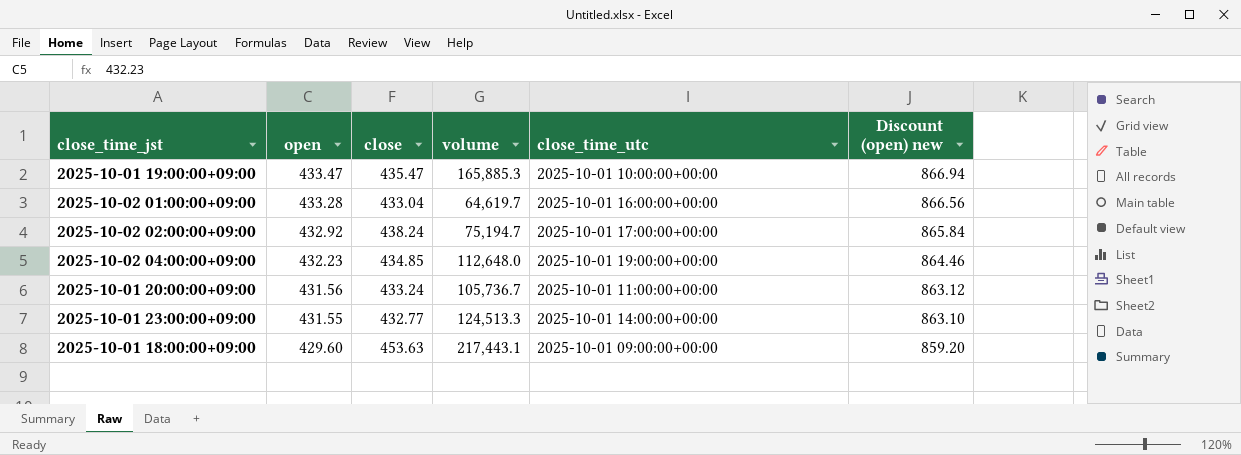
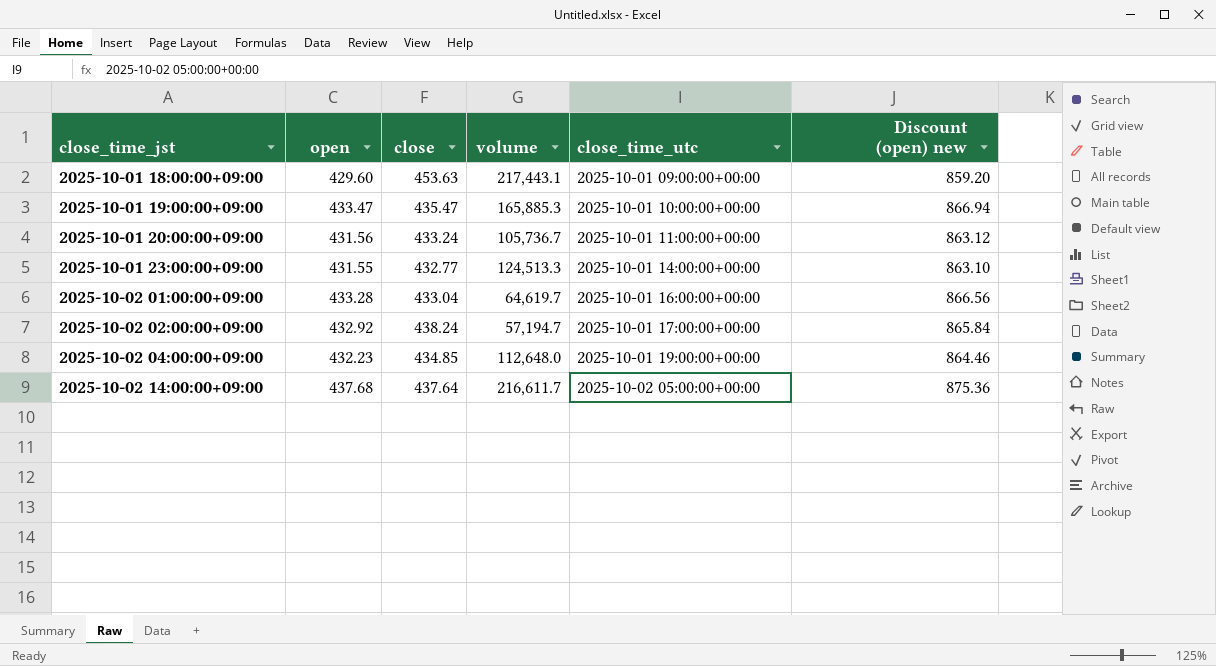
row order: open descending -> close_time_jst ascending
2025-10-02 02:00:00+09:00 | volume: 75,194.7 -> 57,194.7
row 2025-10-02 14:00:00+09:00: none -> 437.68 | 437.64 | 216,611.7 | 2025-10-02 05:00:00+00:00 | 875.36

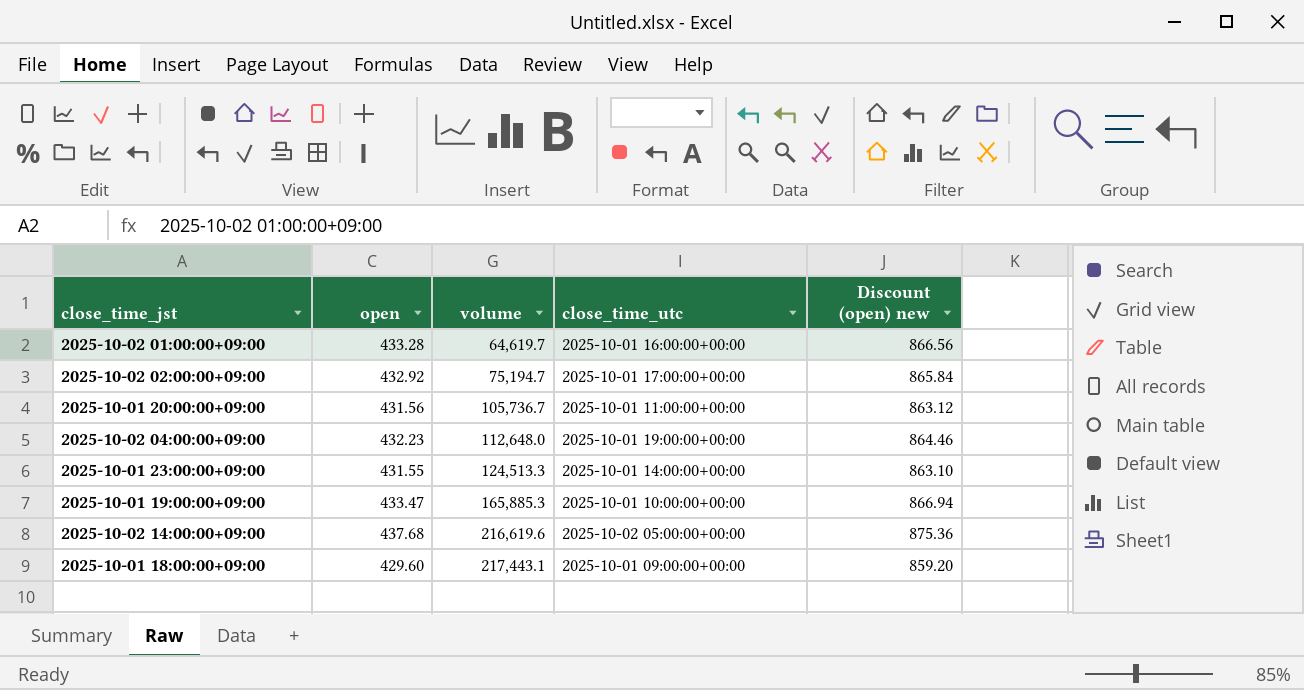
row order: close_time_jst ascending -> volume ascending
column close | position: 3 -> none
2025-10-02 02:00:00+09:00 | volume: 57,194.7 -> 75,194.7
2025-10-02 14:00:00+09:00 | volume: 216,611.7 -> 216,619.6

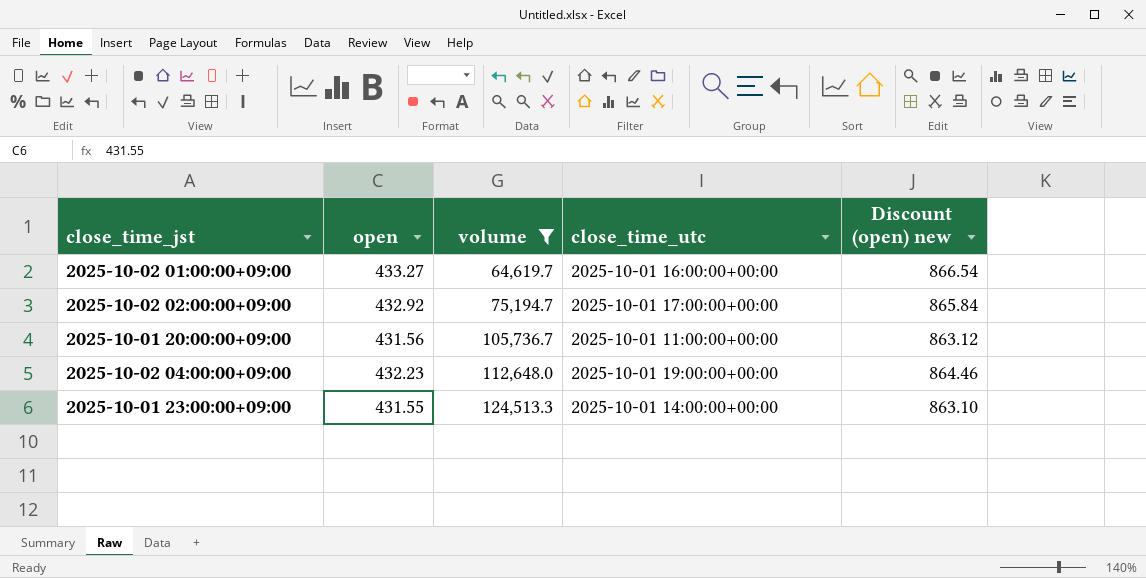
filter: none -> volume <= 124,513.3
2025-10-02 01:00:00+09:00 | open: 433.28 -> 433.27
2025-10-02 01:00:00+09:00 | Discount (open) new: 866.56 -> 866.54

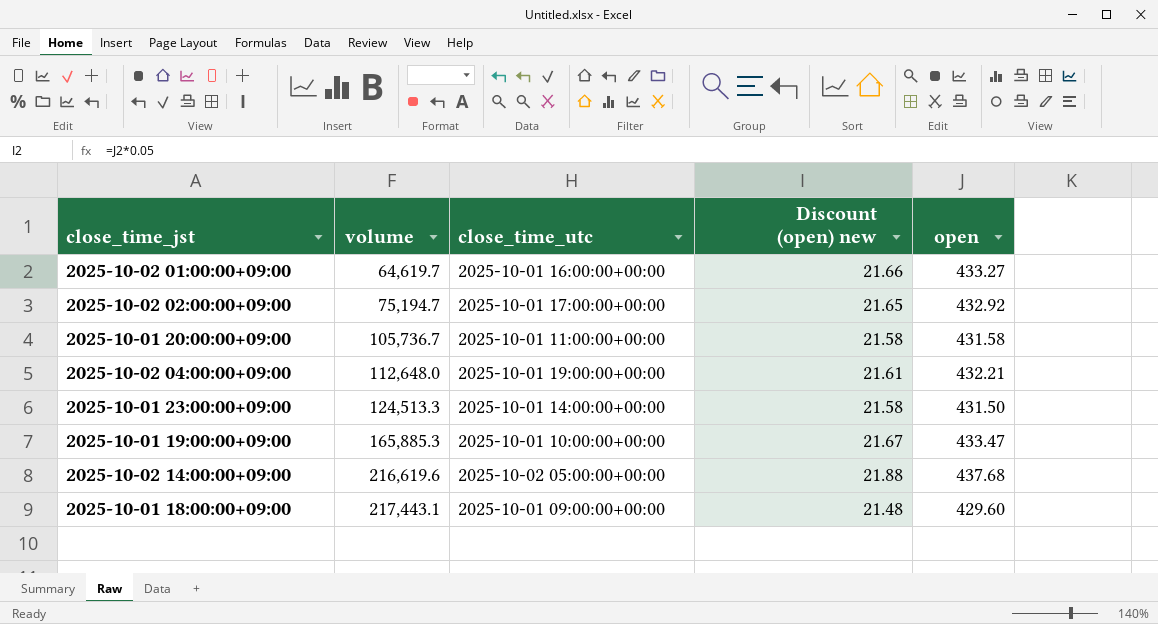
filter: volume <= 124,513.3 -> none
column Discount (open) new | formula: [open] * 2 -> [open] * 0.05
column open | position: 2 -> 5
2025-10-01 20:00:00+09:00 | open: 431.56 -> 431.58
2025-10-02 04:00:00+09:00 | open: 432.23 -> 432.21
2025-10-01 23:00:00+09:00 | open: 431.55 -> 431.50

